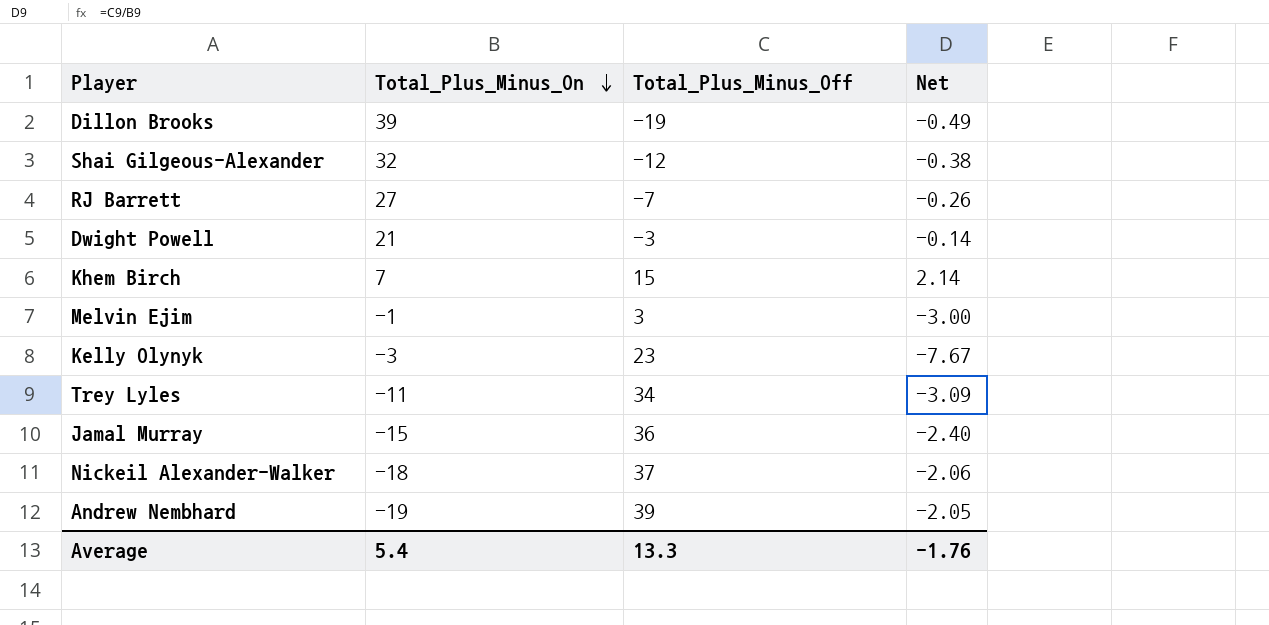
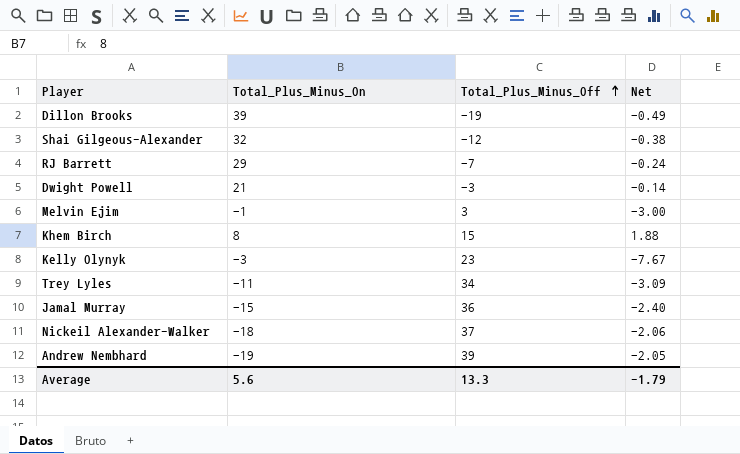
row order: Total_Plus_Minus_On descending -> Total_Plus_Minus_Off ascending
RJ Barrett | Total_Plus_Minus_On: 27 -> 29
RJ Barrett | Net: -0.26 -> -0.24
Khem Birch | Total_Plus_Minus_On: 7 -> 8
Khem Birch | Net: 2.14 -> 1.88
Average | Total_Plus_Minus_On: 5.4 -> 5.6
Average | Net: -1.76 -> -1.79

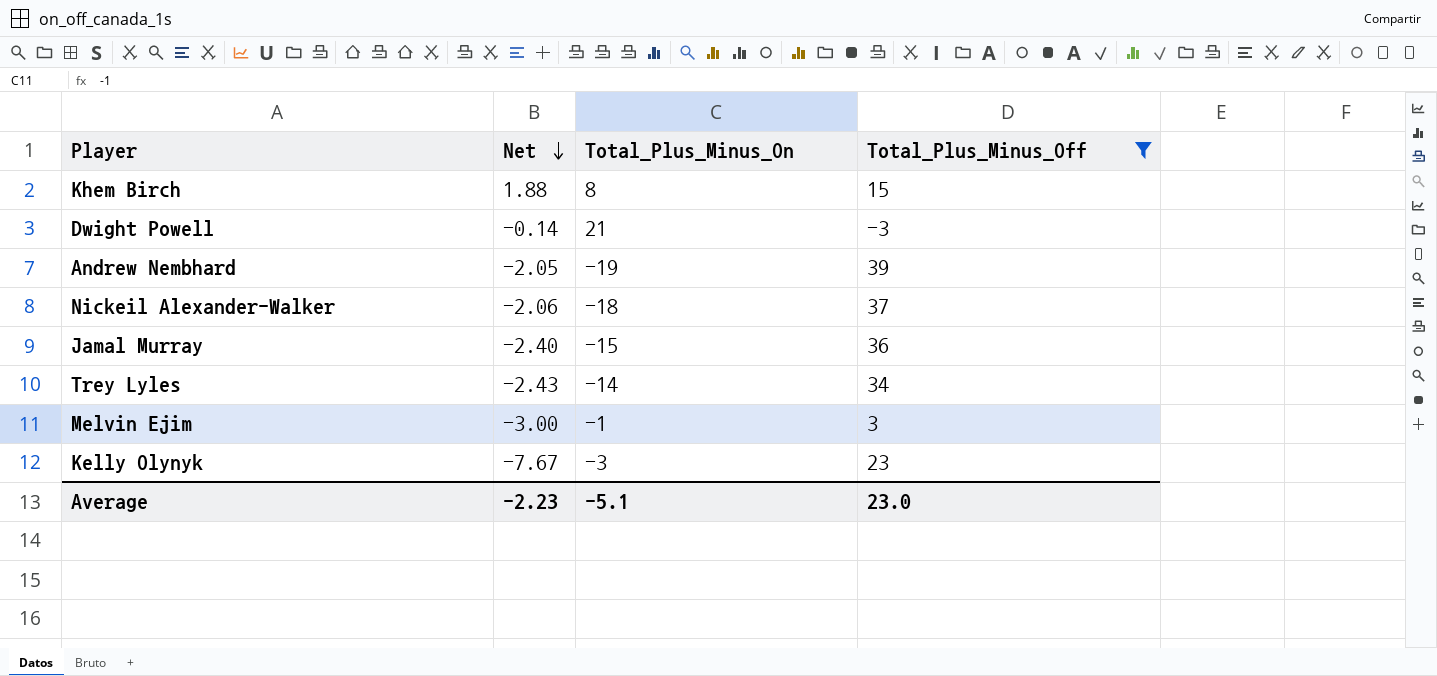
filter: none -> Total_Plus_Minus_Off >= -3
row order: Total_Plus_Minus_Off ascending -> Net descending
column Net | position: 4 -> 2
Trey Lyles | Net: -3.09 -> -2.43
Trey Lyles | Total_Plus_Minus_On: -11 -> -14
Average | Net: -1.79 -> -2.23
Average | Total_Plus_Minus_On: 5.6 -> -5.1
Average | Total_Plus_Minus_Off: 13.3 -> 23.0

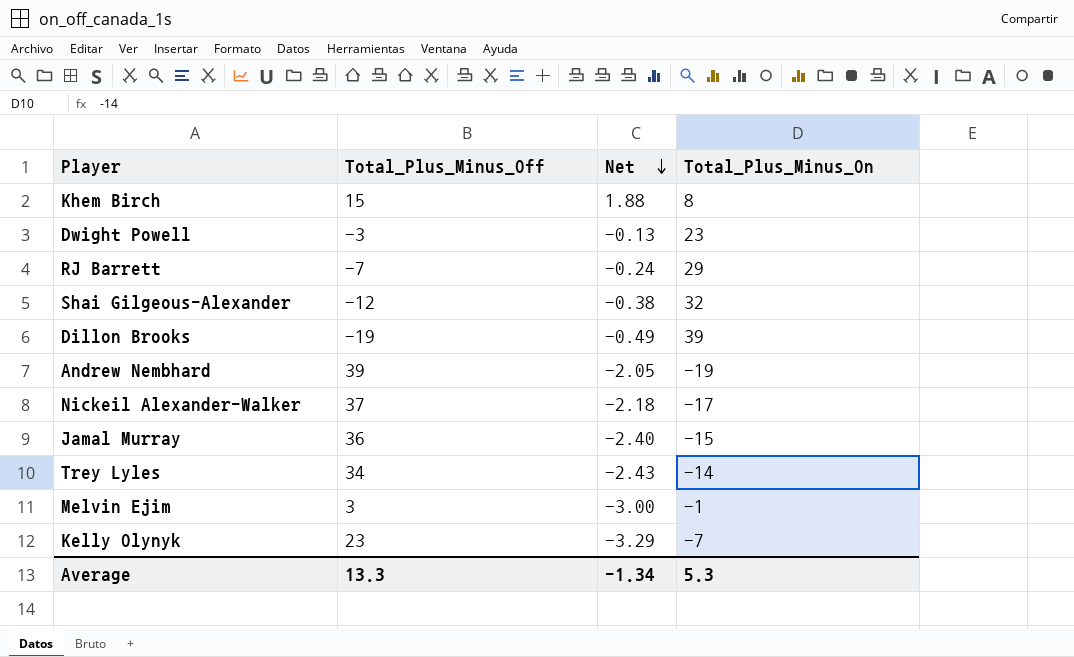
filter: Total_Plus_Minus_Off >= -3 -> none
column Total_Plus_Minus_Off | position: 4 -> 2
Dwight Powell | Net: -0.14 -> -0.13
Dwight Powell | Total_Plus_Minus_On: 21 -> 23
Nickeil Alexander-Walker | Net: -2.06 -> -2.18
Nickeil Alexander-Walker | Total_Plus_Minus_On: -18 -> -17
Kelly Olynyk | Net: -7.67 -> -3.29
Kelly Olynyk | Total_Plus_Minus_On: -3 -> -7
Average | Total_Plus_Minus_Off: 23.0 -> 13.3
Average | Net: -2.23 -> -1.34
Average | Total_Plus_Minus_On: -5.1 -> 5.3

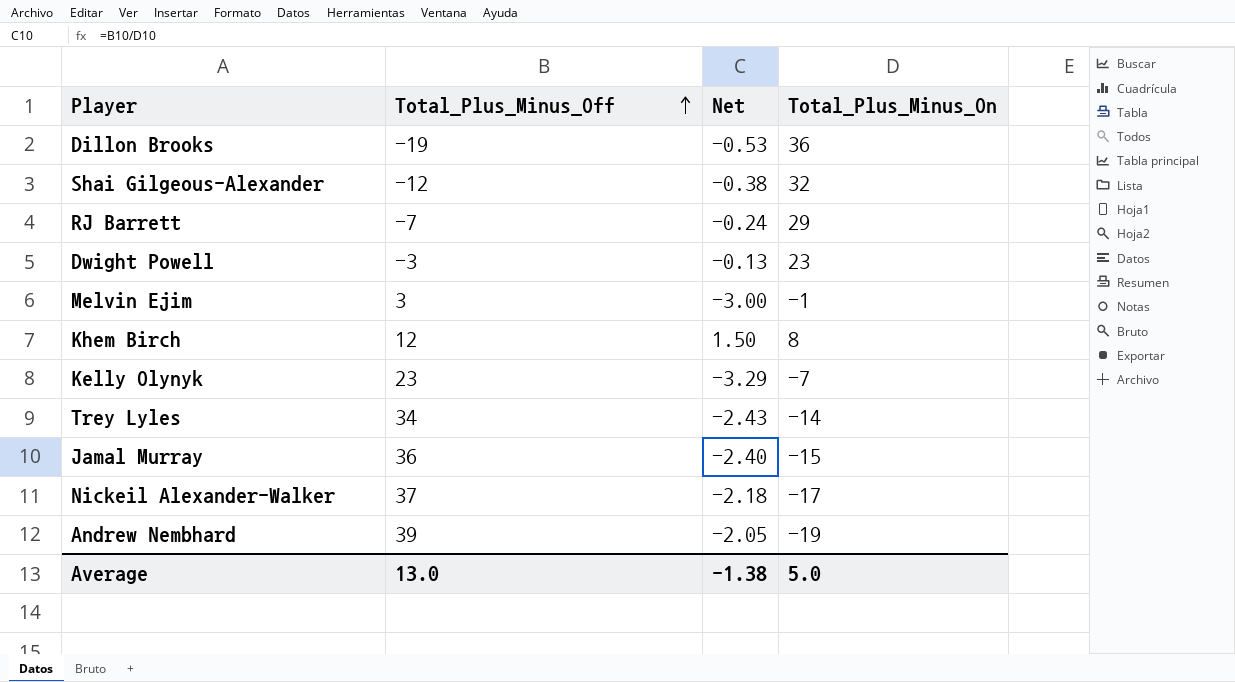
row order: Net descending -> Total_Plus_Minus_Off ascending
Dillon Brooks | Net: -0.49 -> -0.53
Dillon Brooks | Total_Plus_Minus_On: 39 -> 36
Khem Birch | Total_Plus_Minus_Off: 15 -> 12
Khem Birch | Net: 1.88 -> 1.50
Average | Total_Plus_Minus_Off: 13.3 -> 13.0
Average | Net: -1.34 -> -1.38
Average | Total_Plus_Minus_On: 5.3 -> 5.0

